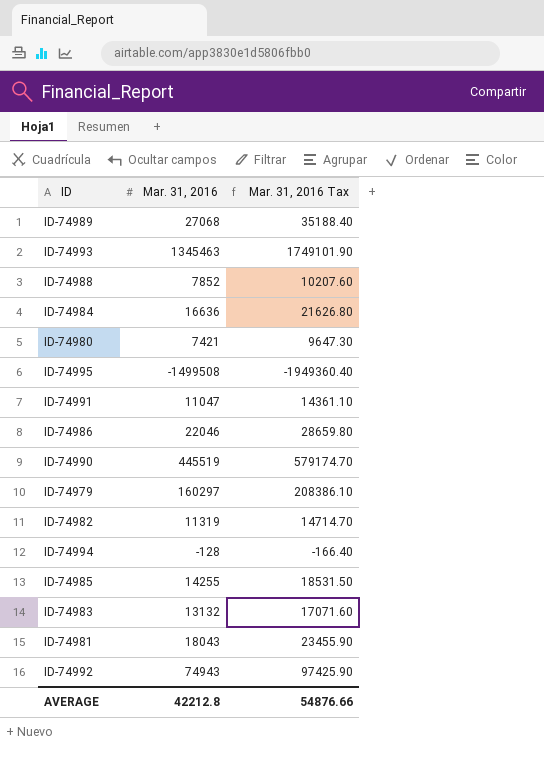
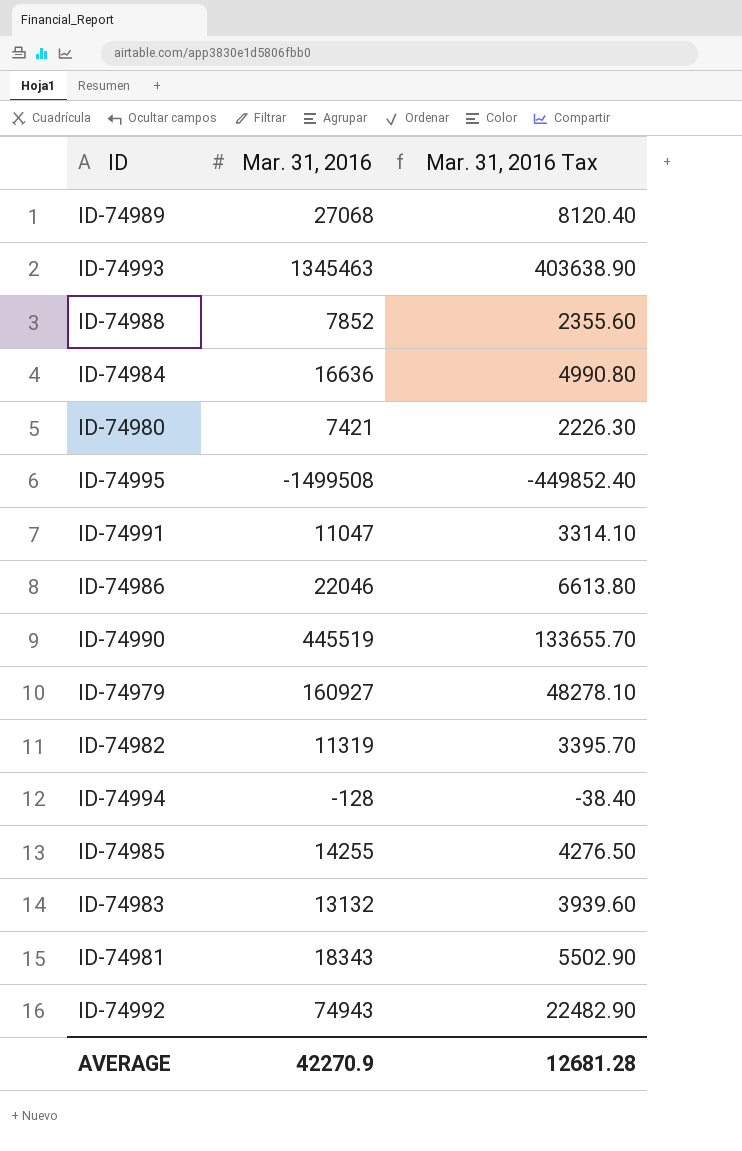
column Mar. 31, 2016 Tax | formula: [Mar. 31, 2016] * 1.3 -> [Mar. 31, 2016] * 0.3
ID-74979 | Mar. 31, 2016: 160297 -> 160927
ID-74981 | Mar. 31, 2016: 18043 -> 18343
AVERAGE | Mar. 31, 2016: 42212.8 -> 42270.9
AVERAGE | Mar. 31, 2016 Tax: 54876.66 -> 12681.28

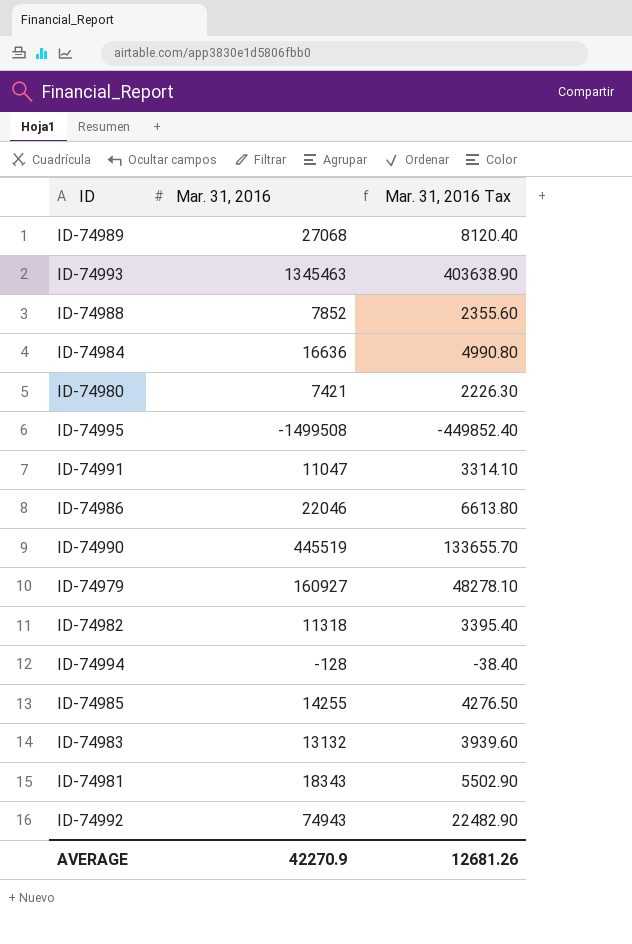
ID-74982 | Mar. 31, 2016: 11319 -> 11318
ID-74982 | Mar. 31, 2016 Tax: 3395.70 -> 3395.40
AVERAGE | Mar. 31, 2016 Tax: 12681.28 -> 12681.26

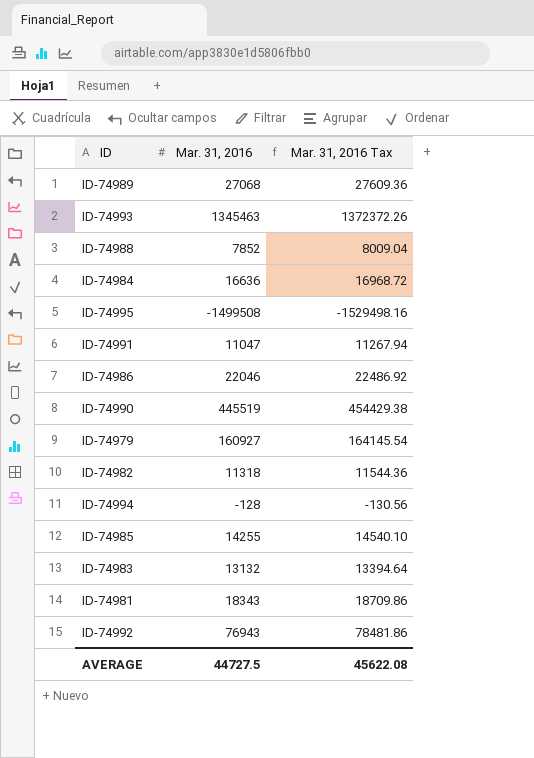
column Mar. 31, 2016 Tax | formula: [Mar. 31, 2016] * 0.3 -> [Mar. 31, 2016] * 1.02
row ID-74980: 7421 | 2226.30 -> none
ID-74992 | Mar. 31, 2016: 74943 -> 76943
AVERAGE | Mar. 31, 2016: 42270.9 -> 44727.5
AVERAGE | Mar. 31, 2016 Tax: 12681.26 -> 45622.08

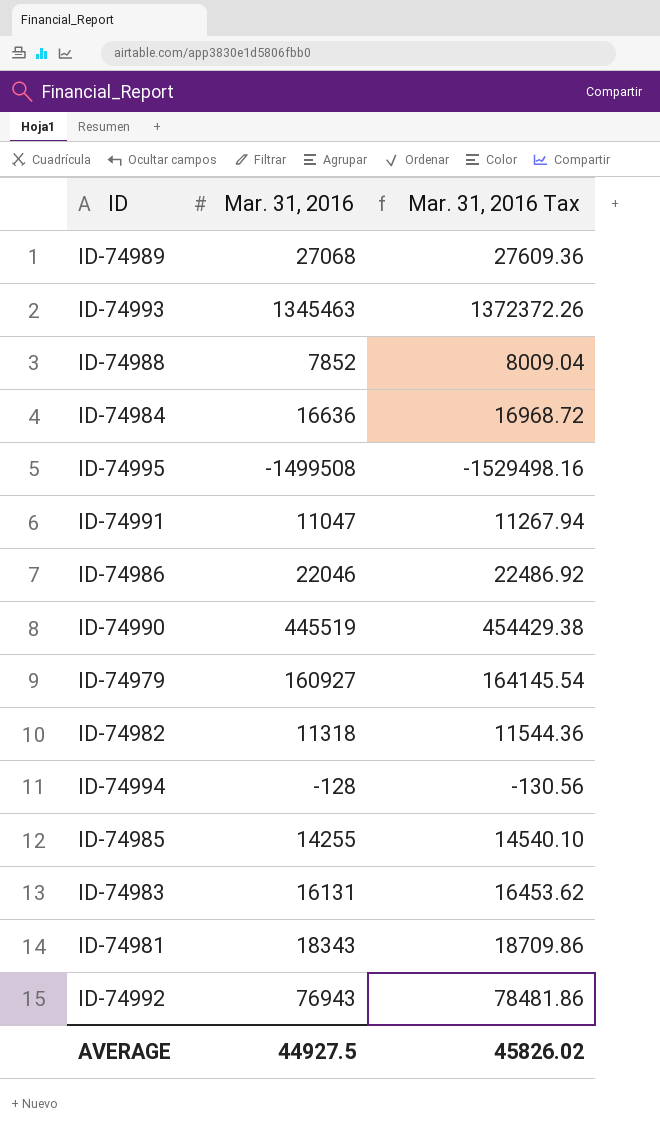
ID-74983 | Mar. 31, 2016: 13132 -> 16131
ID-74983 | Mar. 31, 2016 Tax: 13394.64 -> 16453.62
AVERAGE | Mar. 31, 2016: 44727.5 -> 44927.5
AVERAGE | Mar. 31, 2016 Tax: 45622.08 -> 45826.02

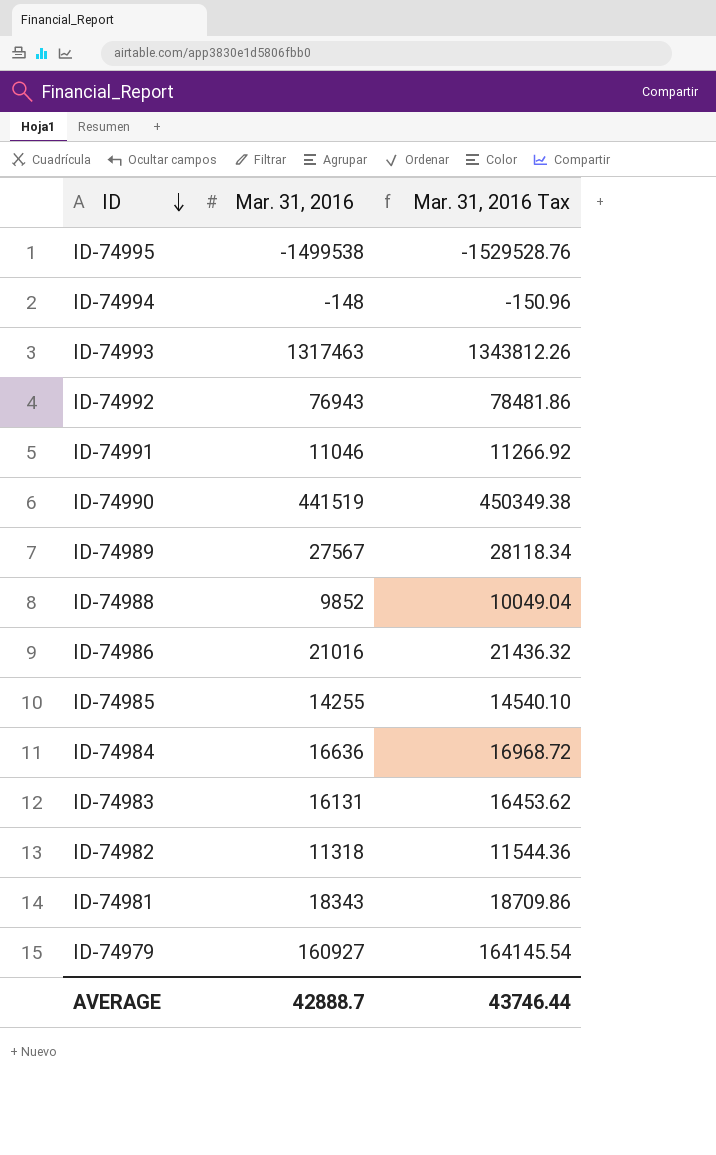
row order: none -> ID descending
ID-74995 | Mar. 31, 2016: -1499508 -> -1499538
ID-74995 | Mar. 31, 2016 Tax: -1529498.16 -> -1529528.76
ID-74994 | Mar. 31, 2016: -128 -> -148
ID-74994 | Mar. 31, 2016 Tax: -130.56 -> -150.96
ID-74993 | Mar. 31, 2016: 1345463 -> 1317463
ID-74993 | Mar. 31, 2016 Tax: 1372372.26 -> 1343812.26
ID-74991 | Mar. 31, 2016: 11047 -> 11046
ID-74991 | Mar. 31, 2016 Tax: 11267.94 -> 11266.92
ID-74990 | Mar. 31, 2016: 445519 -> 441519
ID-74990 | Mar. 31, 2016 Tax: 454429.38 -> 450349.38
ID-74989 | Mar. 31, 2016: 27068 -> 27567
ID-74989 | Mar. 31, 2016 Tax: 27609.36 -> 28118.34
ID-74988 | Mar. 31, 2016: 7852 -> 9852
ID-74988 | Mar. 31, 2016 Tax: 8009.04 -> 10049.04
ID-74986 | Mar. 31, 2016: 22046 -> 21016
ID-74986 | Mar. 31, 2016 Tax: 22486.92 -> 21436.32
AVERAGE | Mar. 31, 2016: 44927.5 -> 42888.7
AVERAGE | Mar. 31, 2016 Tax: 45826.02 -> 43746.44

